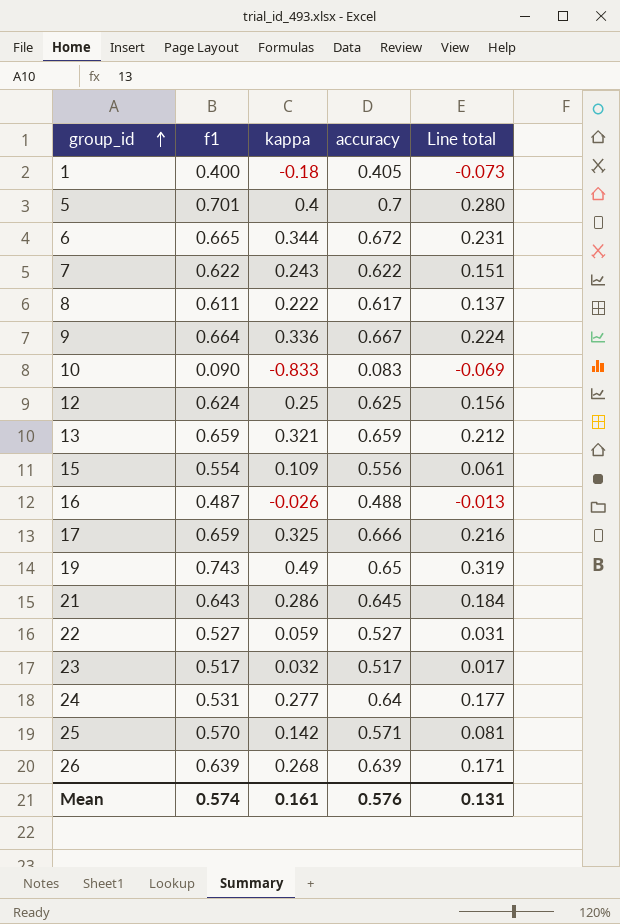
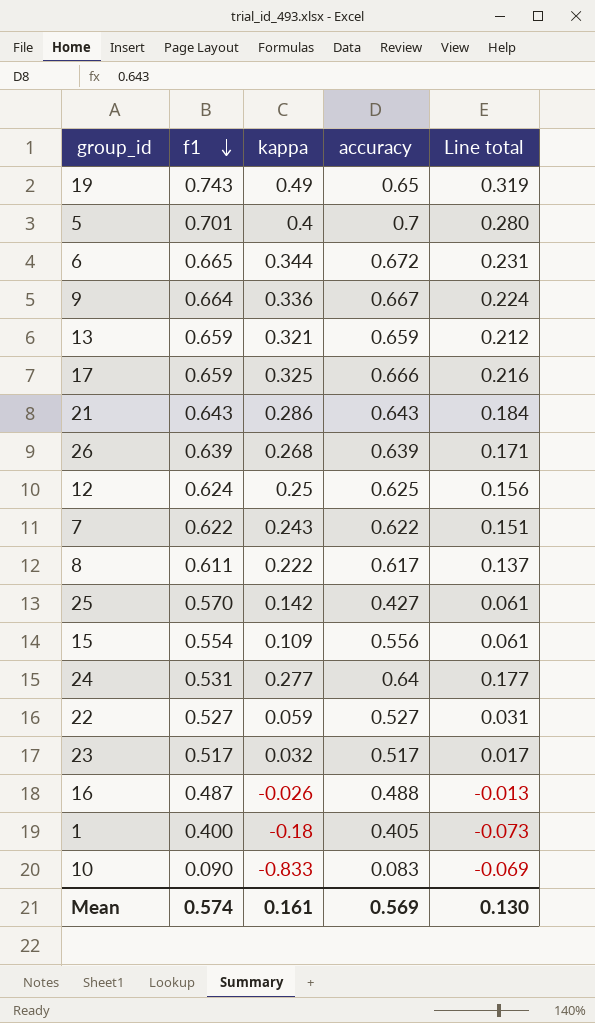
row order: group_id ascending -> f1 descending
21 | accuracy: 0.645 -> 0.643
25 | accuracy: 0.571 -> 0.427
25 | Line total: 0.081 -> 0.061
Mean | accuracy: 0.576 -> 0.569
Mean | Line total: 0.131 -> 0.130

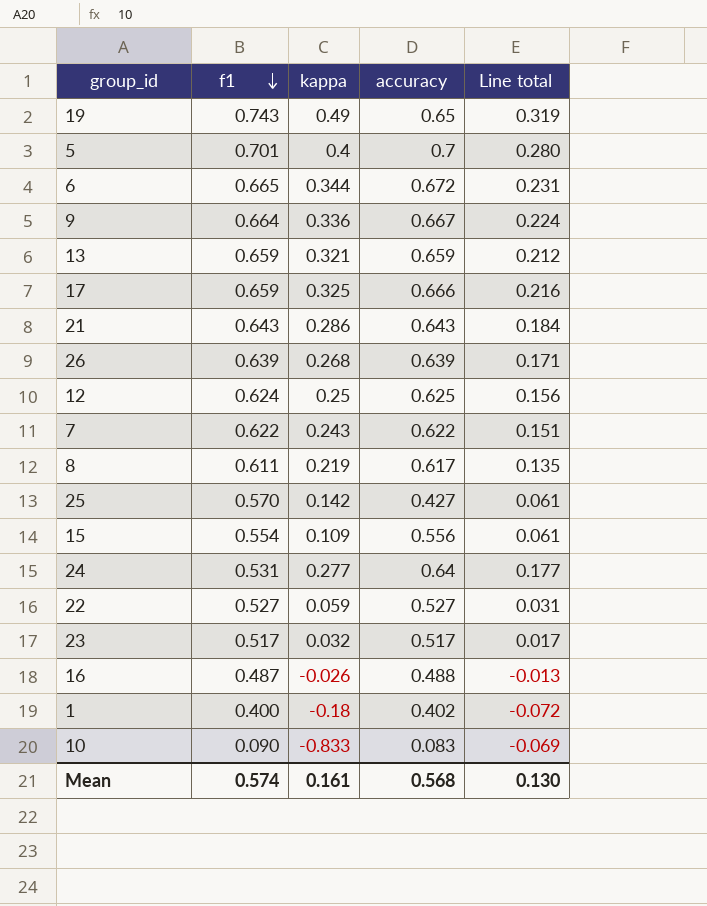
8 | kappa: 0.222 -> 0.219
8 | Line total: 0.137 -> 0.135
1 | accuracy: 0.405 -> 0.402
1 | Line total: -0.073 -> -0.072
Mean | accuracy: 0.569 -> 0.568

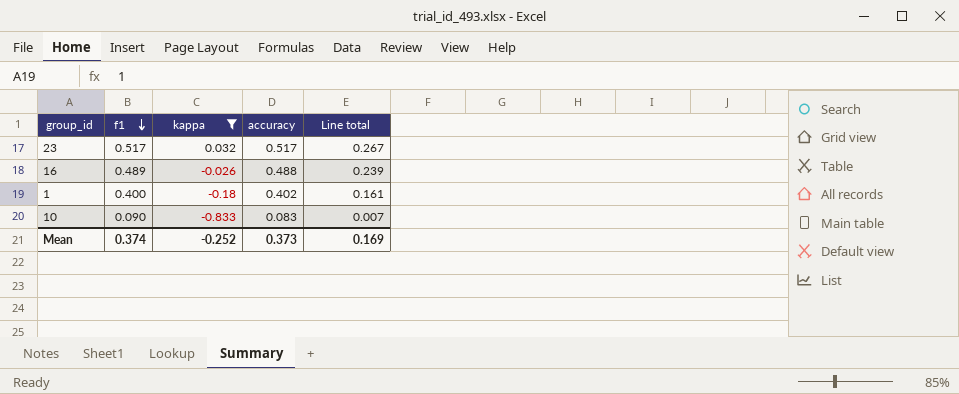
filter: none -> kappa <= 0.032
column Line total | formula: [kappa] * [accuracy] -> [f1] * [accuracy]
16 | f1: 0.487 -> 0.489
Mean | f1: 0.574 -> 0.374
Mean | kappa: 0.161 -> -0.252
Mean | accuracy: 0.568 -> 0.373
Mean | Line total: 0.130 -> 0.169

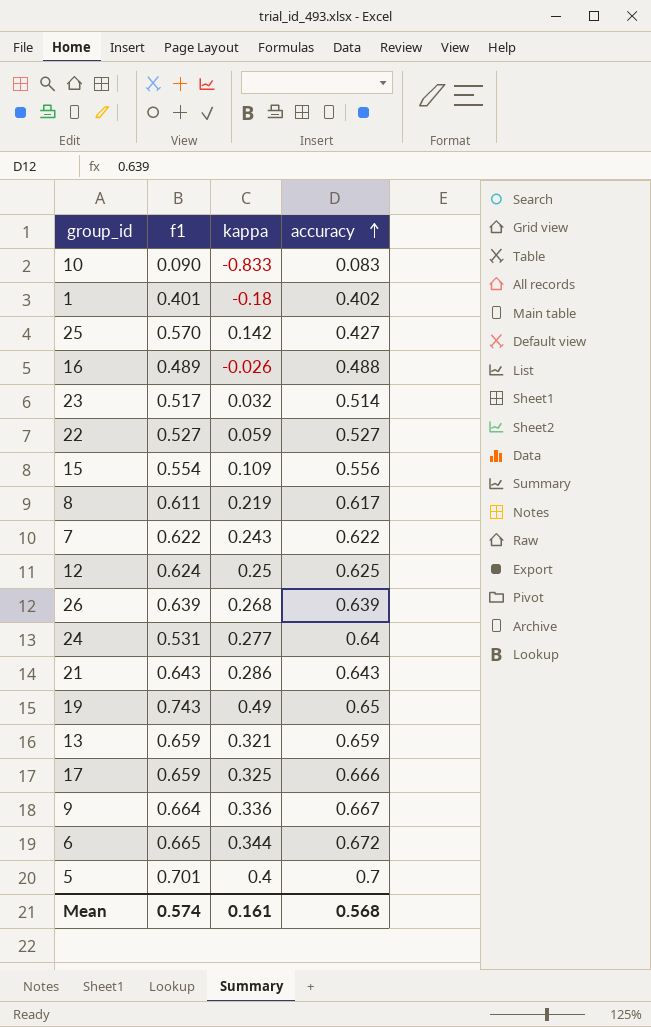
filter: kappa <= 0.032 -> none
row order: f1 descending -> accuracy ascending
column Line total | formula: [f1] * [accuracy] -> none
1 | f1: 0.400 -> 0.401
23 | accuracy: 0.517 -> 0.514
Mean | f1: 0.374 -> 0.574
Mean | kappa: -0.252 -> 0.161
Mean | accuracy: 0.373 -> 0.568

